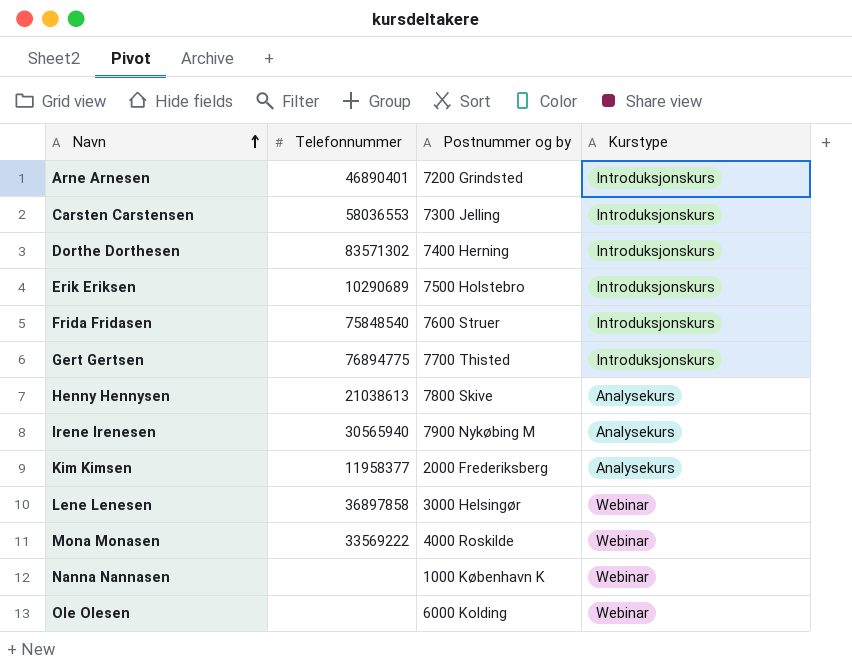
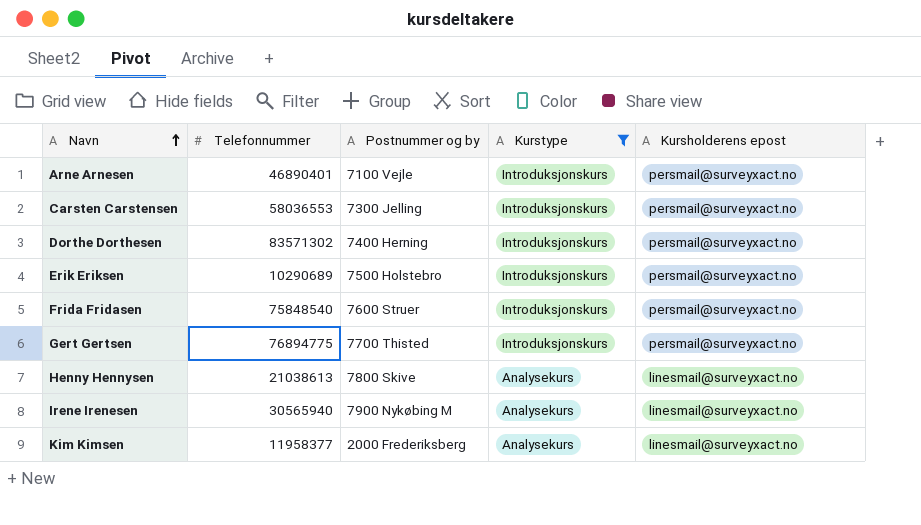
filter: none -> Kurstype != Webinar
column Kursholderens epost | position: none -> 5
Arne Arnesen | Postnummer og by: 7200 Grindsted -> 7100 Vejle

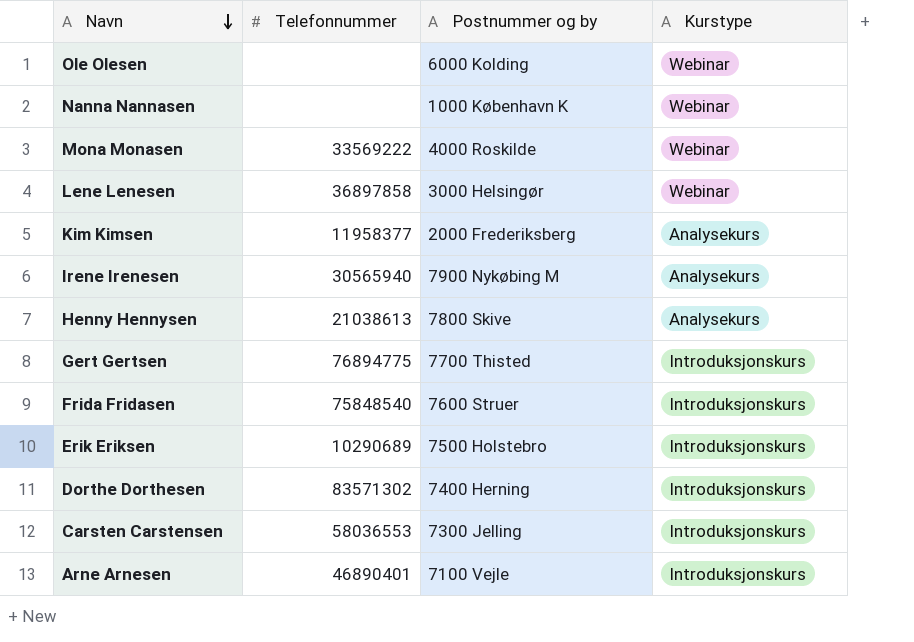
filter: Kurstype != Webinar -> none
row order: Navn ascending -> Navn descending
column Kursholderens epost | position: 5 -> none

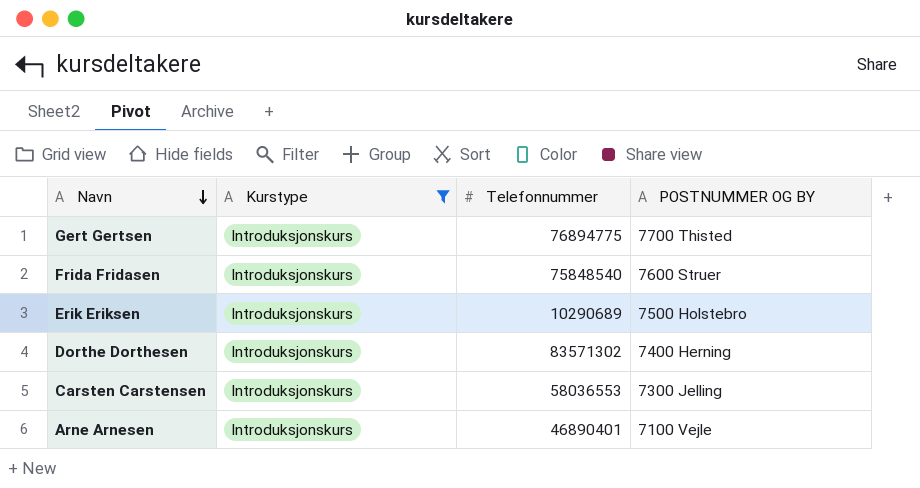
filter: none -> Kurstype = Introduksjonskurs
column Kurstype | position: 4 -> 2
column name: Postnummer og by -> POSTNUMMER OG BY

